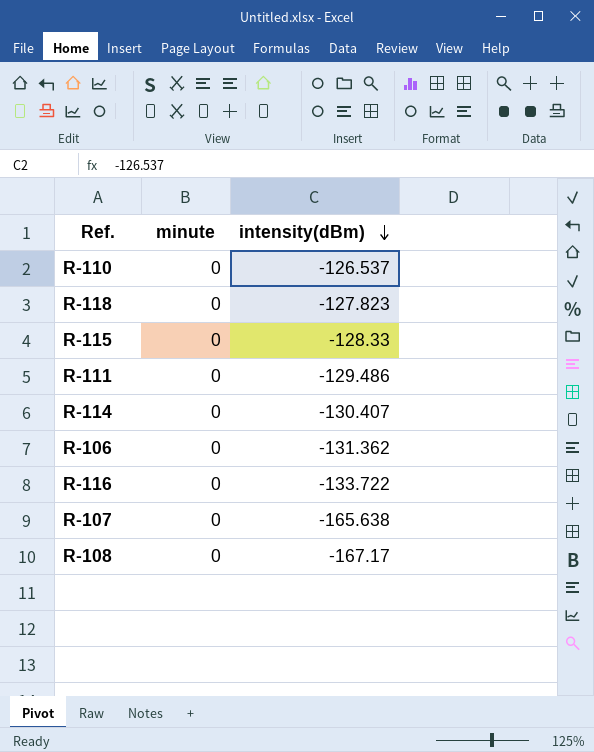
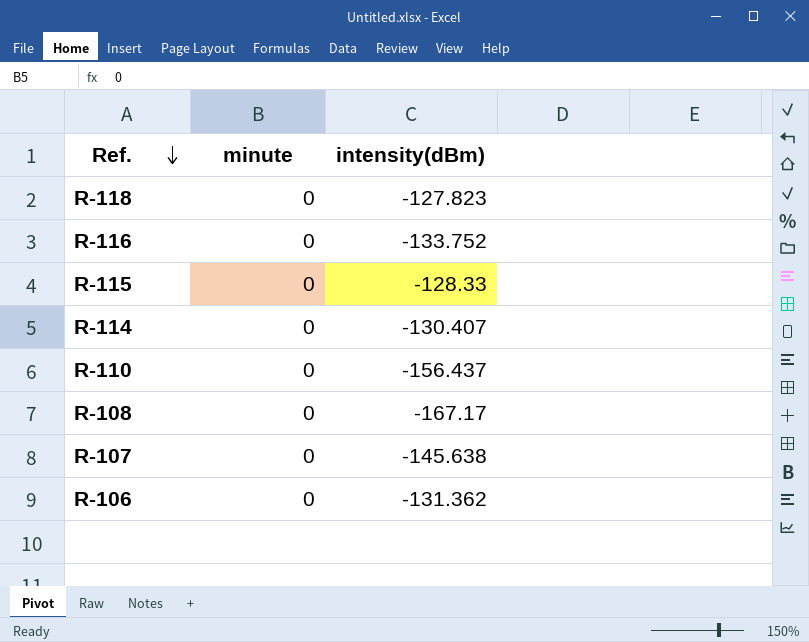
row order: intensity(dBm) descending -> Ref. descending
row R-111: 0 | -129.486 -> none
R-116 | intensity(dBm): -133.722 -> -133.752
R-110 | intensity(dBm): -126.537 -> -156.437
R-107 | intensity(dBm): -165.638 -> -145.638

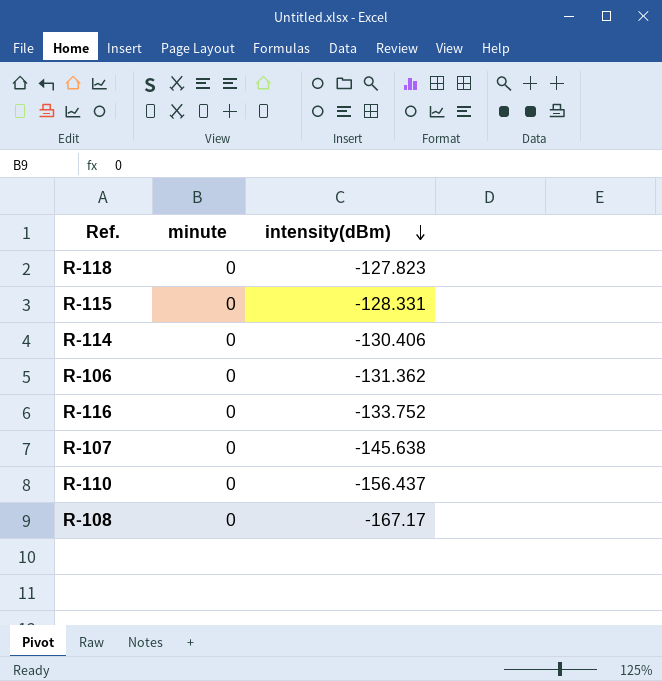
row order: Ref. descending -> intensity(dBm) descending
R-115 | intensity(dBm): -128.33 -> -128.331
R-114 | intensity(dBm): -130.407 -> -130.406

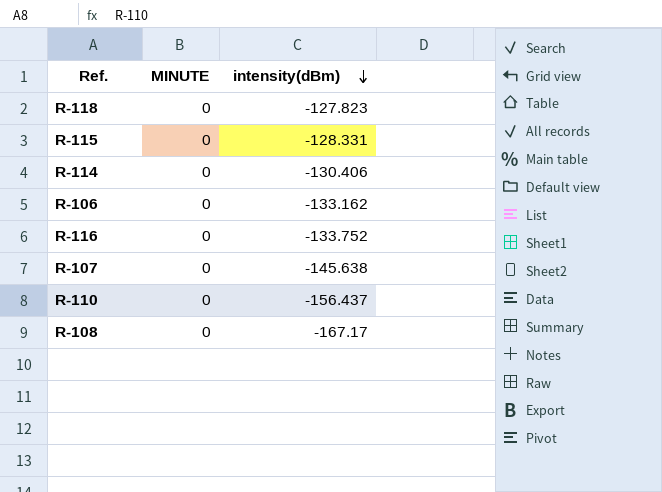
column name: minute -> MINUTE
R-106 | intensity(dBm): -131.362 -> -133.162

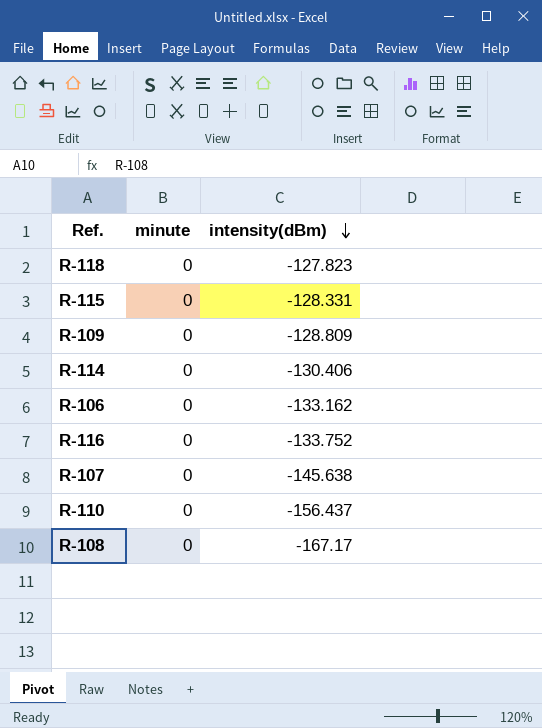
column name: MINUTE -> minute
row R-109: none -> 0 | -128.809

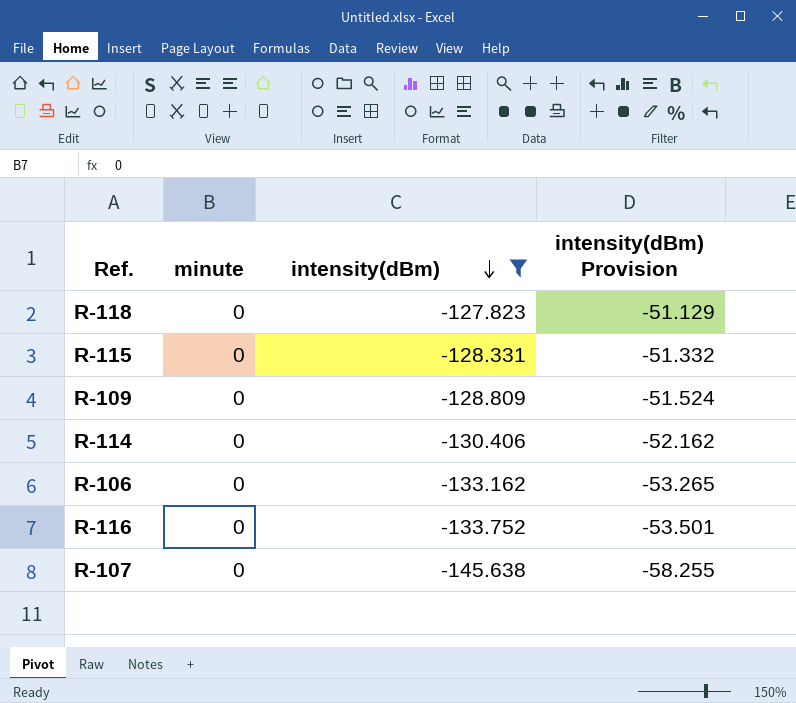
filter: none -> intensity(dBm) >= -145.638
column intensity(dBm) Provision | formula: none -> [intensity(dBm)] * 0.4

